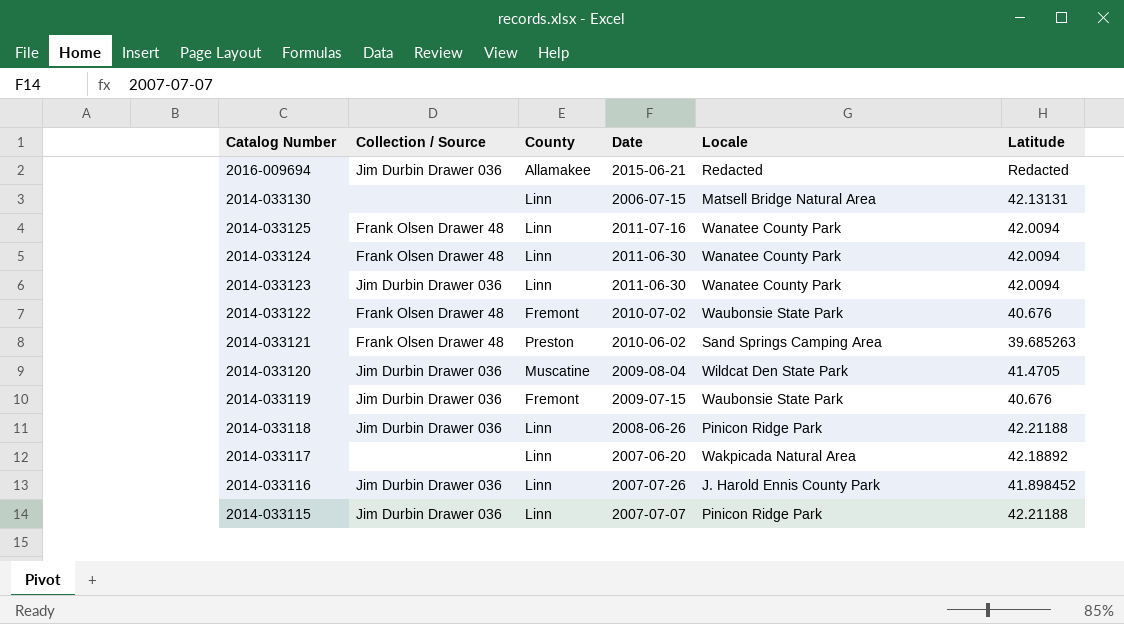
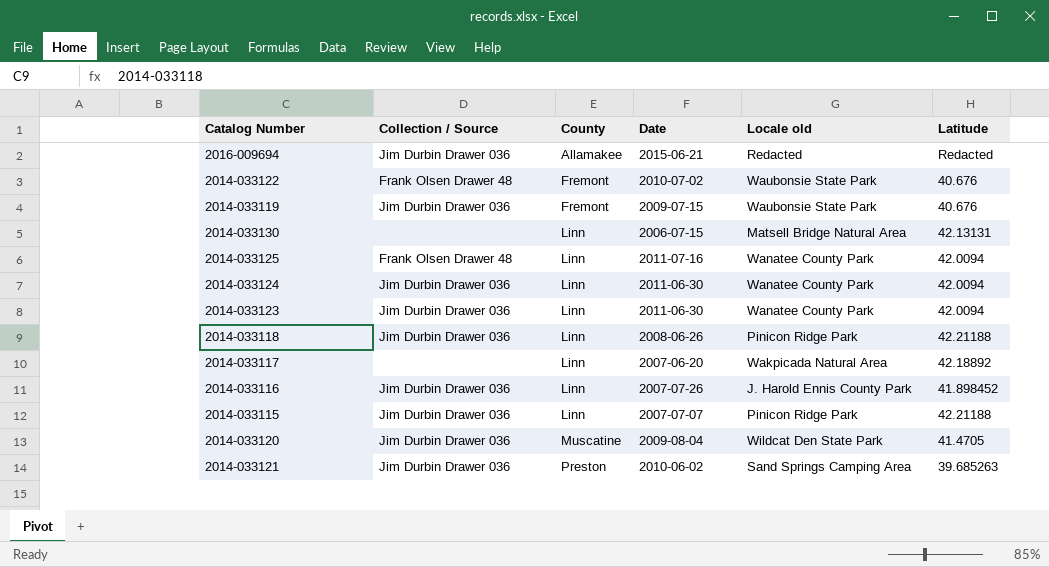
row order: Catalog Number descending -> County ascending
column name: Locale -> Locale old
2014-033124 | Collection / Source: Frank Olsen Drawer 48 -> Jim Durbin Drawer 036
2014-033121 | Collection / Source: Frank Olsen Drawer 48 -> Jim Durbin Drawer 036

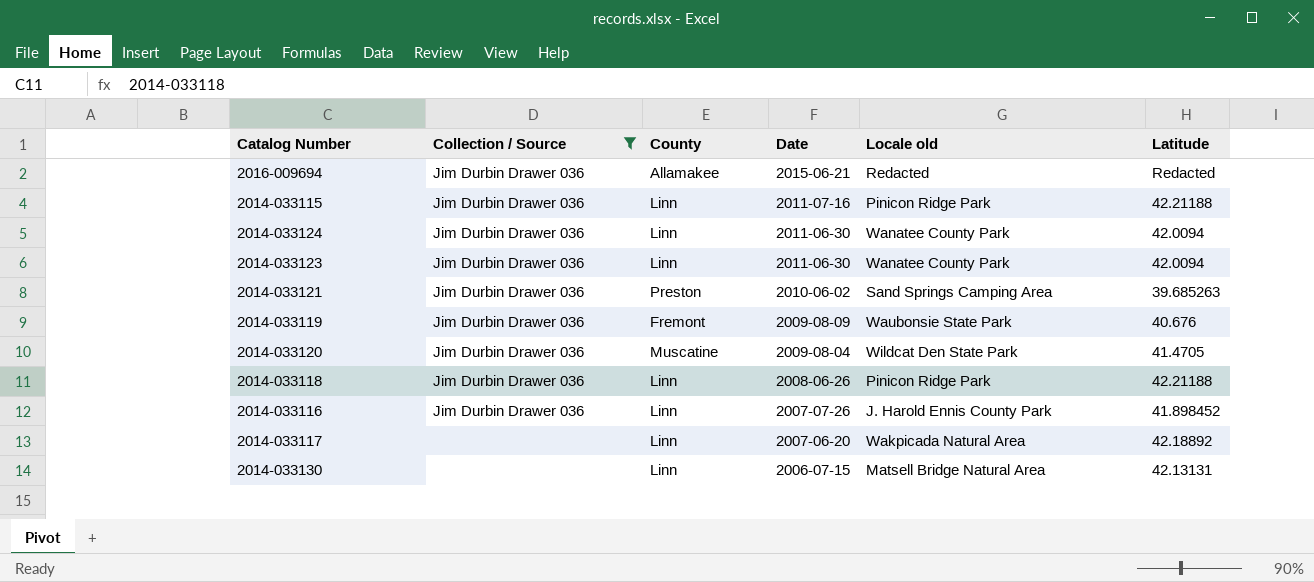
filter: none -> Collection / Source != Frank Olsen Drawer 48
row order: County ascending -> Date descending
2014-033115 | Date: 2007-07-07 -> 2011-07-16
2014-033119 | Date: 2009-07-15 -> 2009-08-09

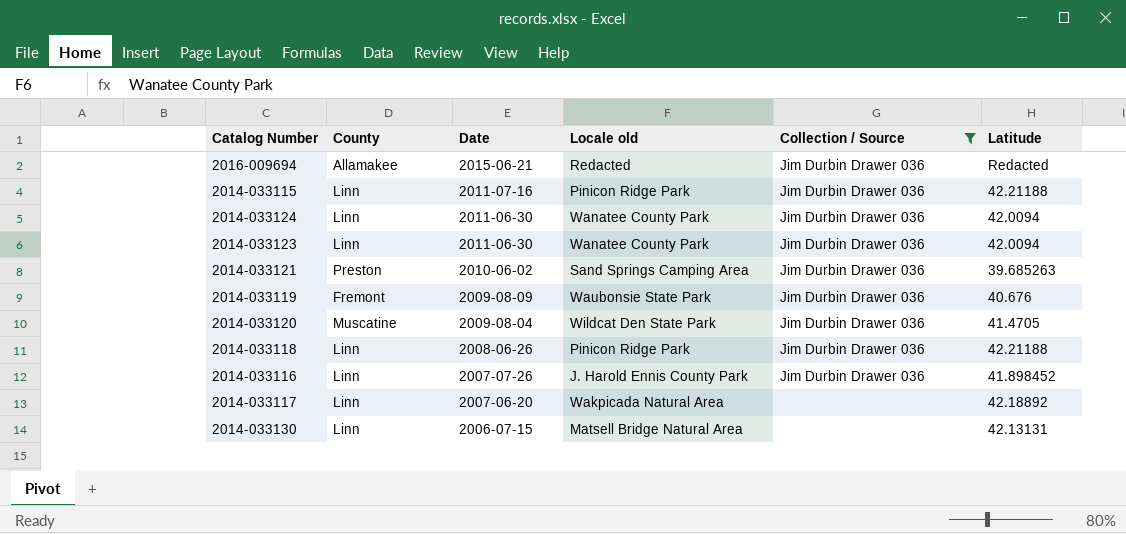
column Collection / Source | position: 2 -> 5

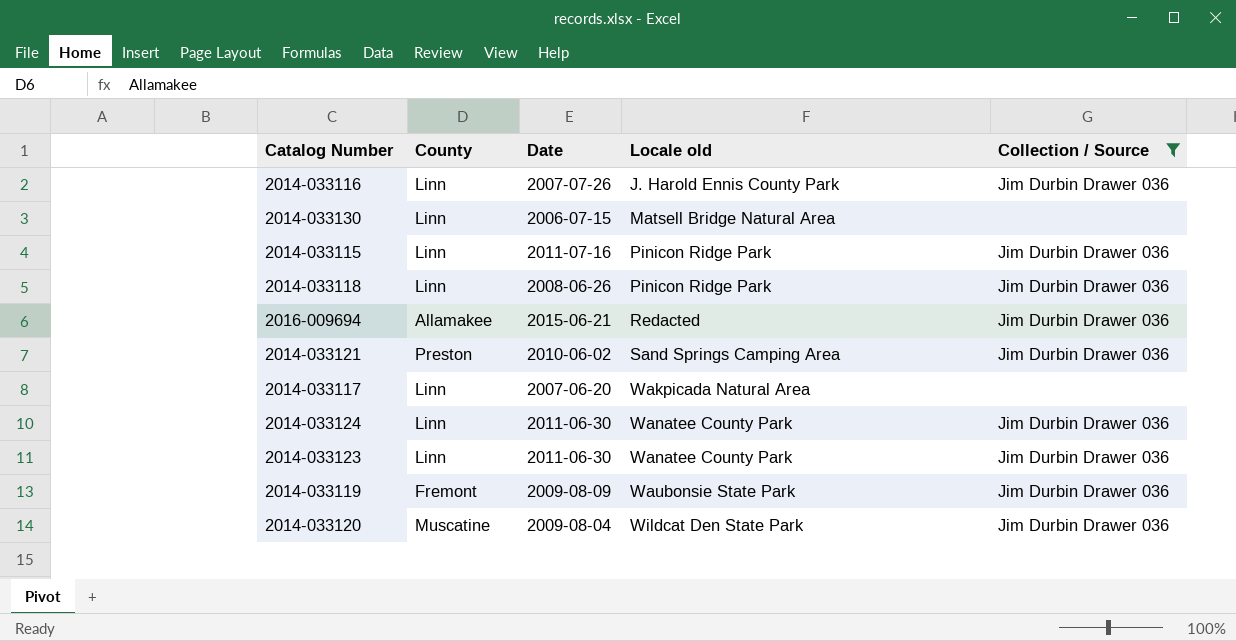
row order: Date descending -> Locale old ascending
column Latitude | position: 6 -> none

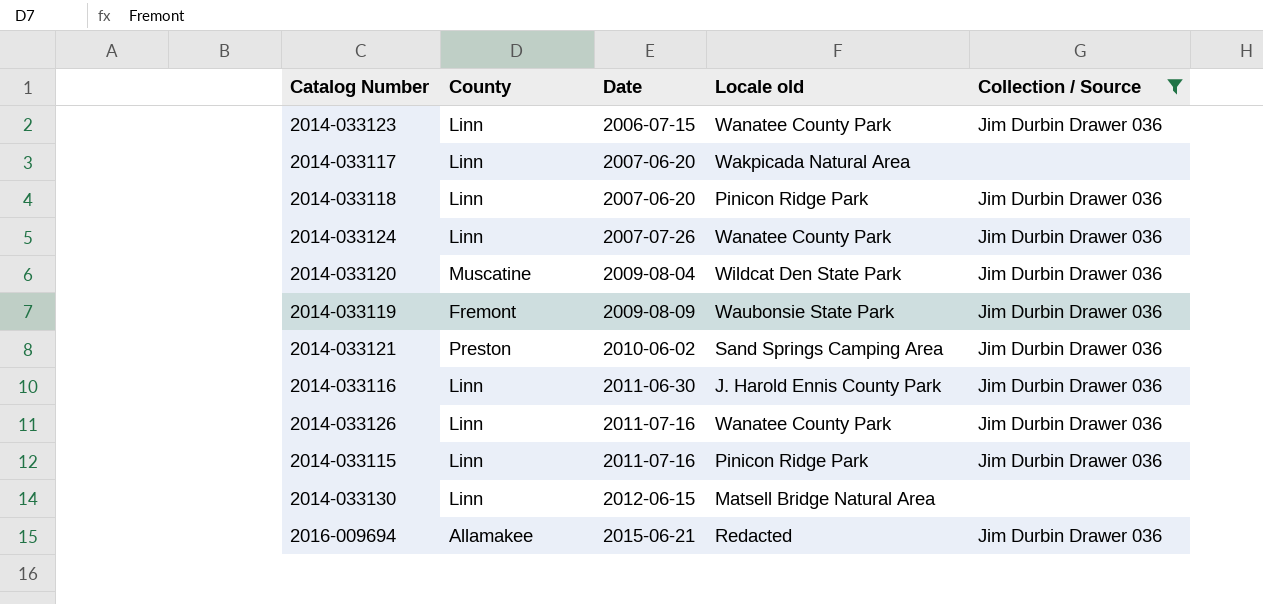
row order: Locale old ascending -> Date ascending
2014-033123 | Date: 2011-06-30 -> 2006-07-15
2014-033118 | Date: 2008-06-26 -> 2007-06-20
2014-033124 | Date: 2011-06-30 -> 2007-07-26
2014-033116 | Date: 2007-07-26 -> 2011-06-30
row 2014-033126: none -> Linn | 2011-07-16 | Wanatee County Park | Jim Durbin Drawer 036
2014-033130 | Date: 2006-07-15 -> 2012-06-15

